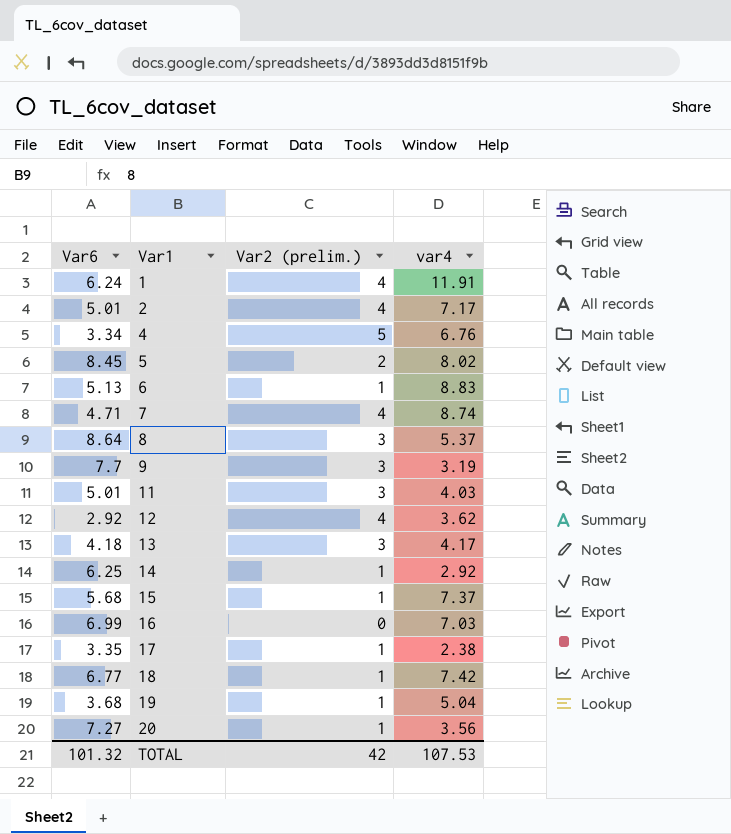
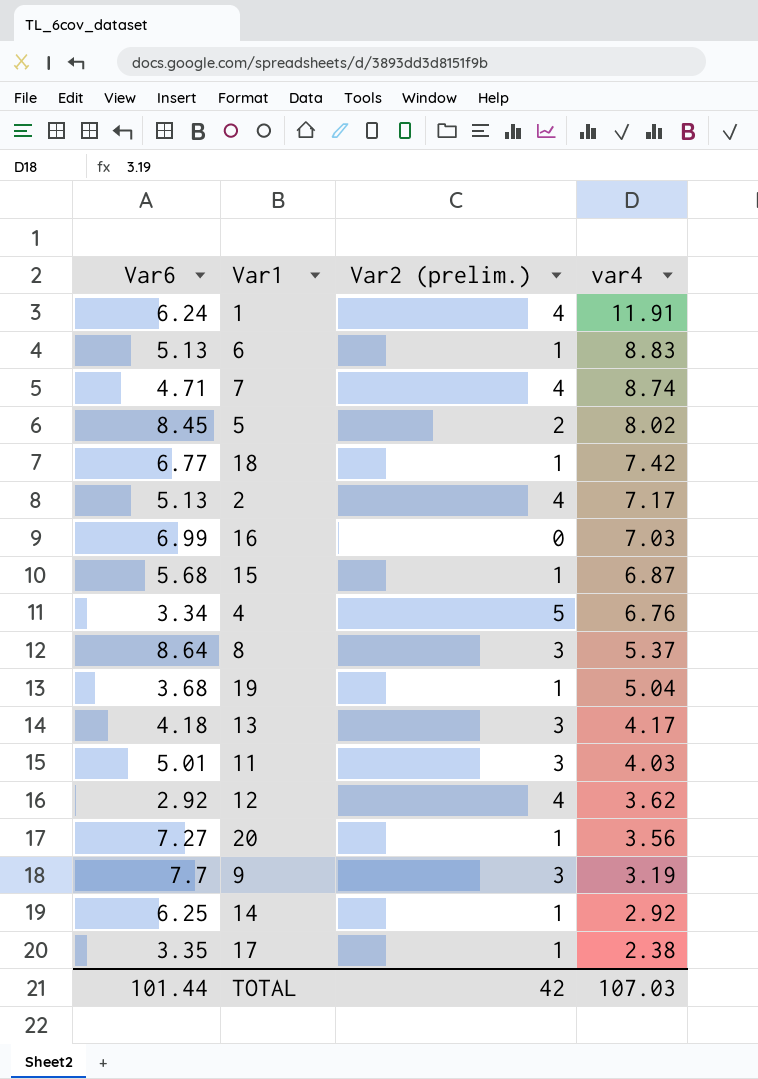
row order: Var1 ascending -> var4 descending
2 | Var6: 5.01 -> 5.13
15 | var4: 7.37 -> 6.87
TOTAL | Var6: 101.32 -> 101.44
TOTAL | var4: 107.53 -> 107.03

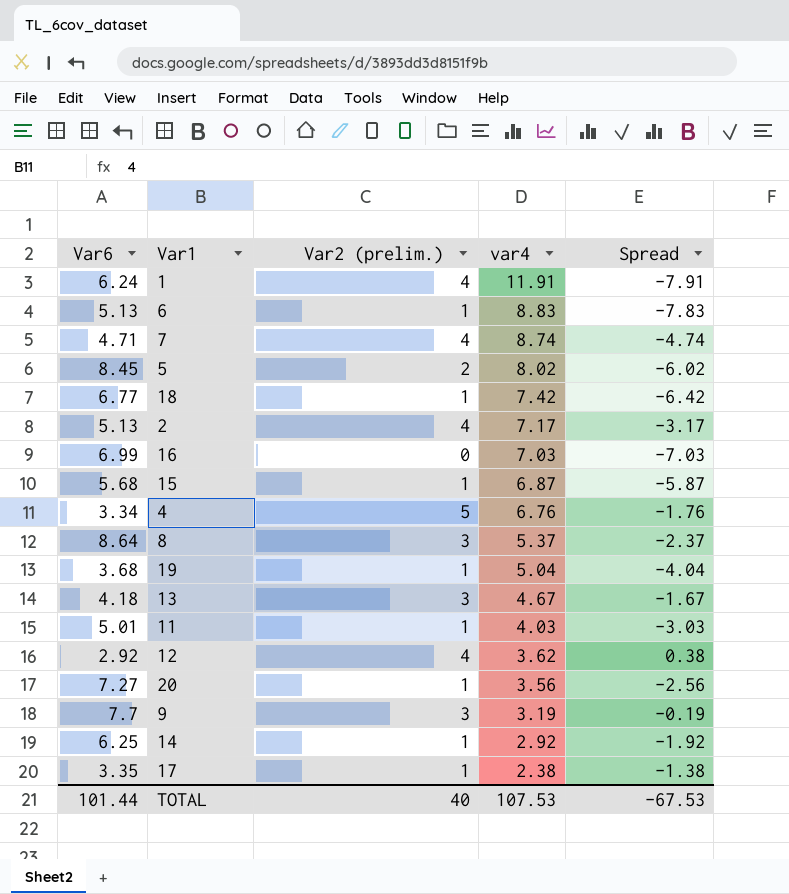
column Spread | formula: none -> [Var2 (prelim.)] - [var4]
13 | var4: 4.17 -> 4.67
11 | Var2 (prelim.): 3 -> 1
TOTAL | Var2 (prelim.): 42 -> 40
TOTAL | var4: 107.03 -> 107.53

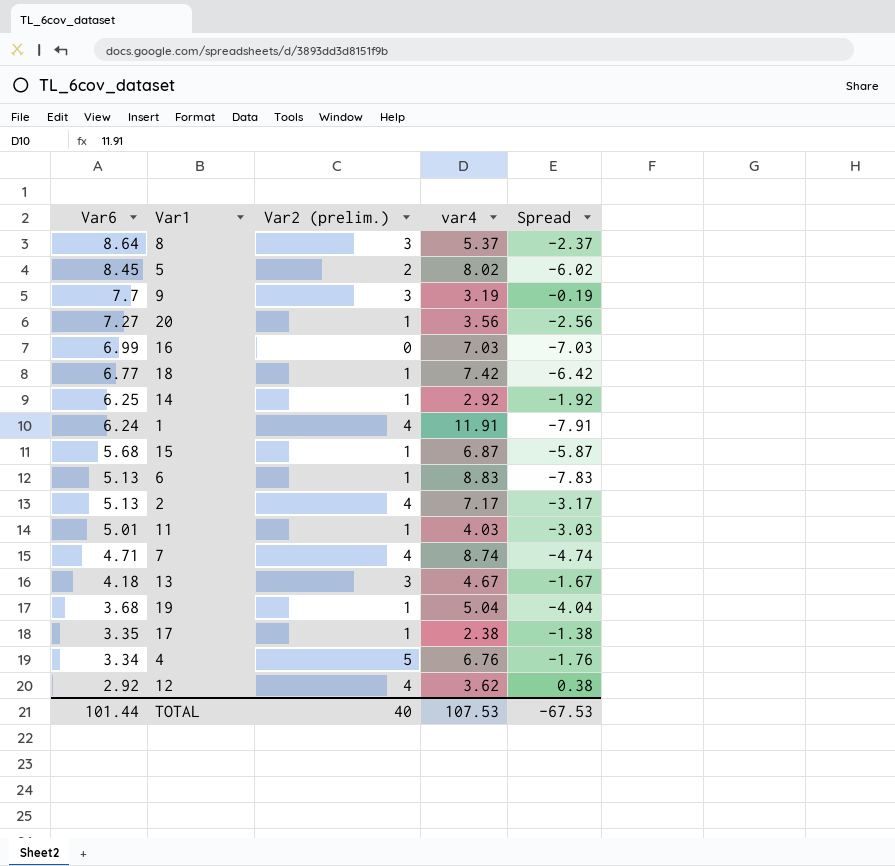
row order: var4 descending -> Var6 descending

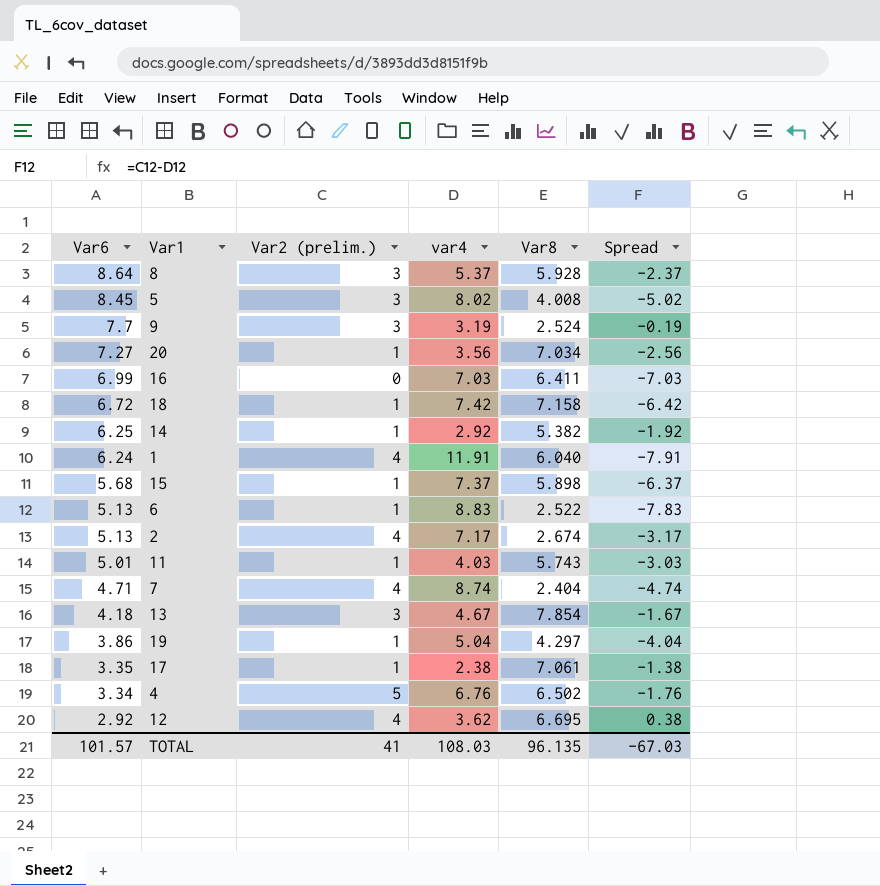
column Var8 | position: none -> 5
5 | Var2 (prelim.): 2 -> 3
5 | Spread: -6.02 -> -5.02
18 | Var6: 6.77 -> 6.72
15 | var4: 6.87 -> 7.37
15 | Spread: -5.87 -> -6.37
19 | Var6: 3.68 -> 3.86
TOTAL | Var6: 101.44 -> 101.57
TOTAL | Var2 (prelim.): 40 -> 41
TOTAL | var4: 107.53 -> 108.03
TOTAL | Spread: -67.53 -> -67.03

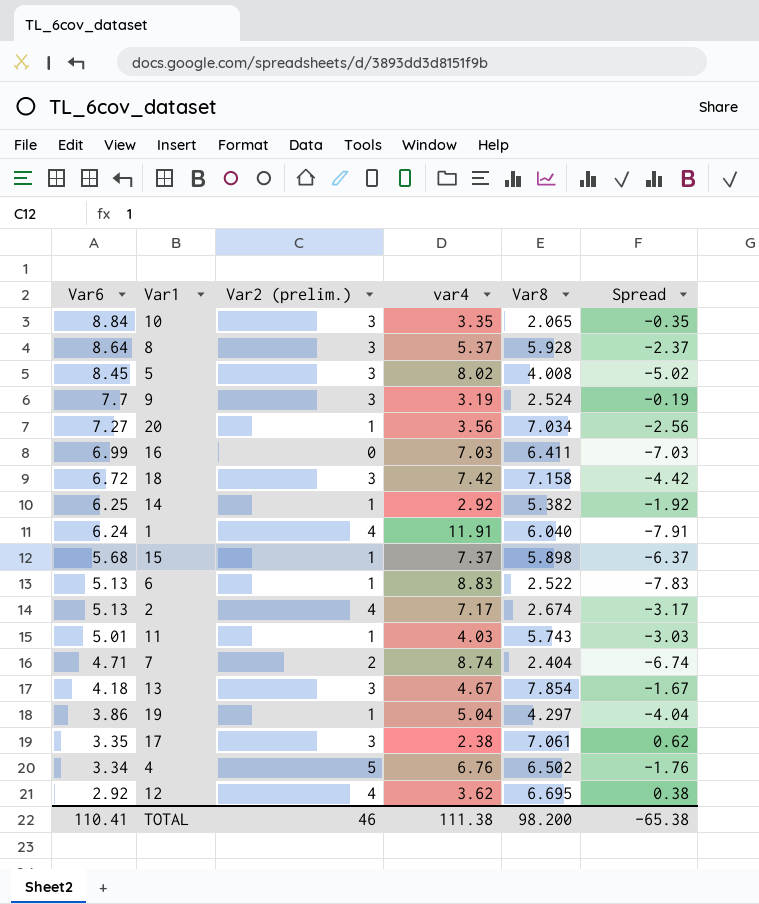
row 10: none -> 8.84 | 3 | 3.35 | 2.065 | -0.35
18 | Var2 (prelim.): 1 -> 3
18 | Spread: -6.42 -> -4.42
7 | Var2 (prelim.): 4 -> 2
7 | Spread: -4.74 -> -6.74
17 | Var2 (prelim.): 1 -> 3
17 | Spread: -1.38 -> 0.62
TOTAL | Var6: 101.57 -> 110.41
TOTAL | Var2 (prelim.): 41 -> 46
TOTAL | var4: 108.03 -> 111.38
TOTAL | Var8: 96.135 -> 98.200
TOTAL | Spread: -67.03 -> -65.38

